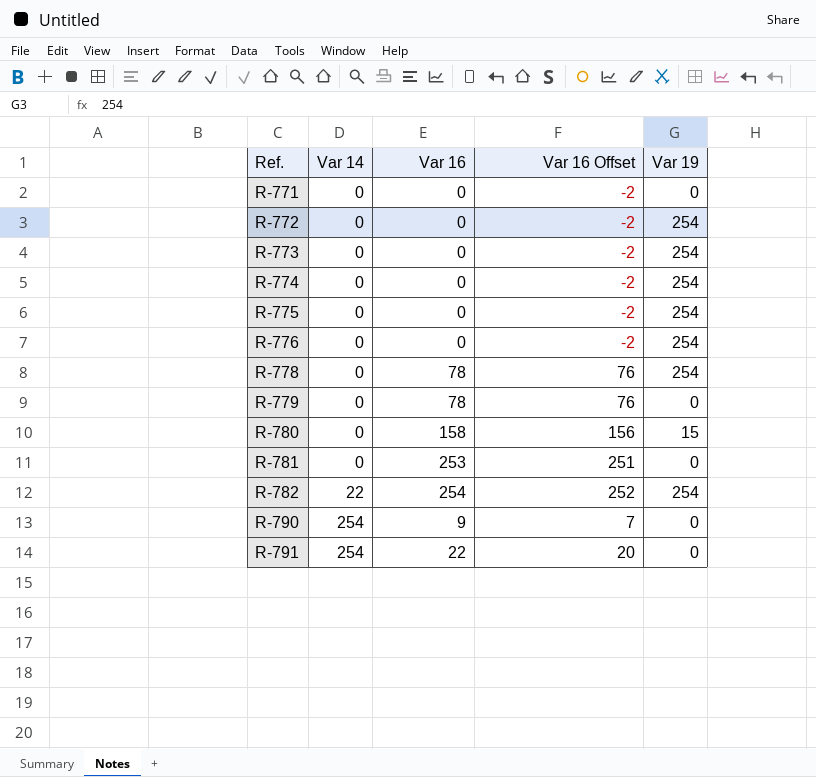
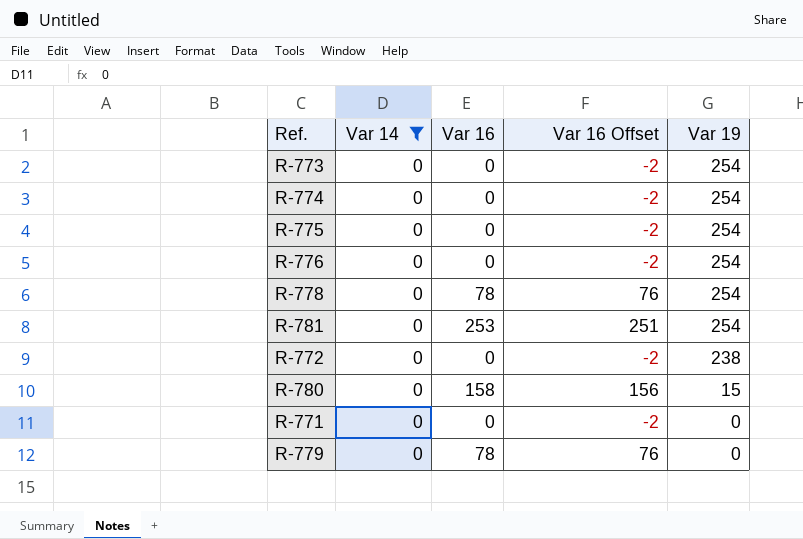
filter: none -> Var 14 = 0
row order: Ref. ascending -> Var 19 descending
R-781 | Var 19: 0 -> 254
R-772 | Var 19: 254 -> 238

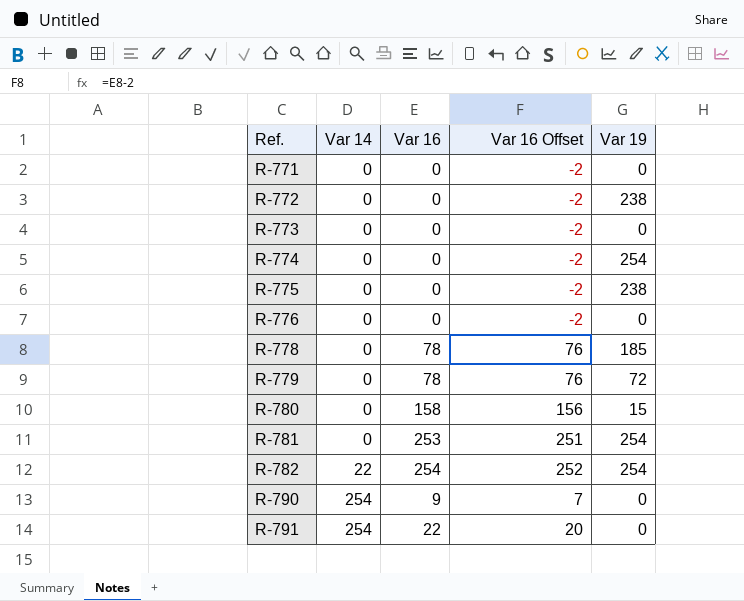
filter: Var 14 = 0 -> none
row order: Var 19 descending -> Ref. ascending
R-773 | Var 19: 254 -> 0
R-775 | Var 19: 254 -> 238
R-776 | Var 19: 254 -> 0
R-778 | Var 19: 254 -> 185
R-779 | Var 19: 0 -> 72

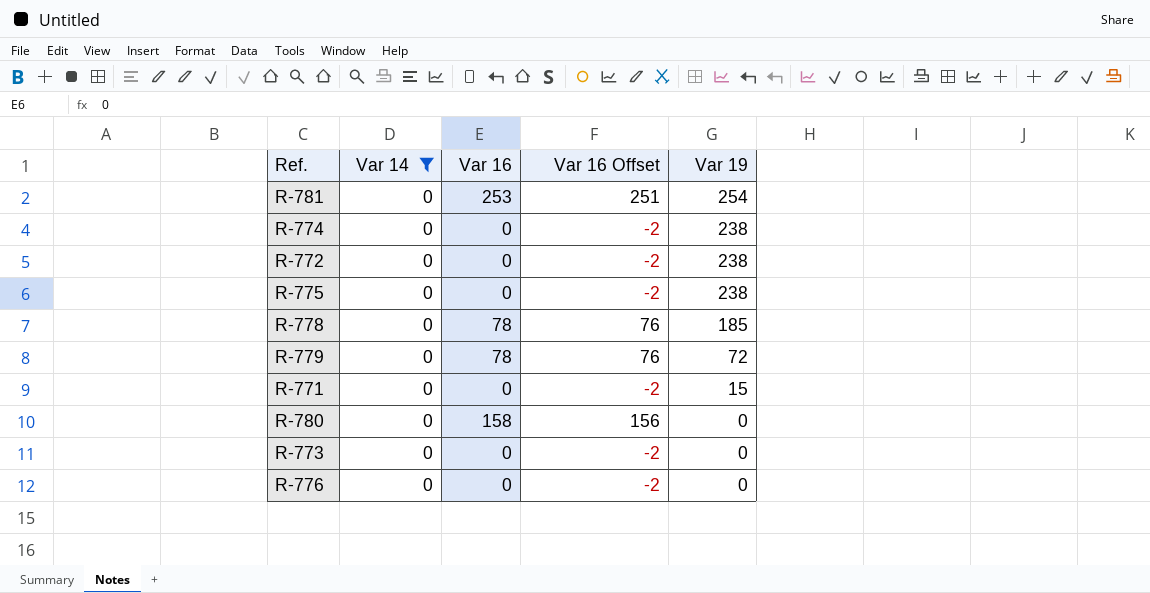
filter: none -> Var 14 = 0
row order: Ref. ascending -> Var 19 descending
R-774 | Var 19: 254 -> 238
R-771 | Var 19: 0 -> 15
R-780 | Var 19: 15 -> 0

